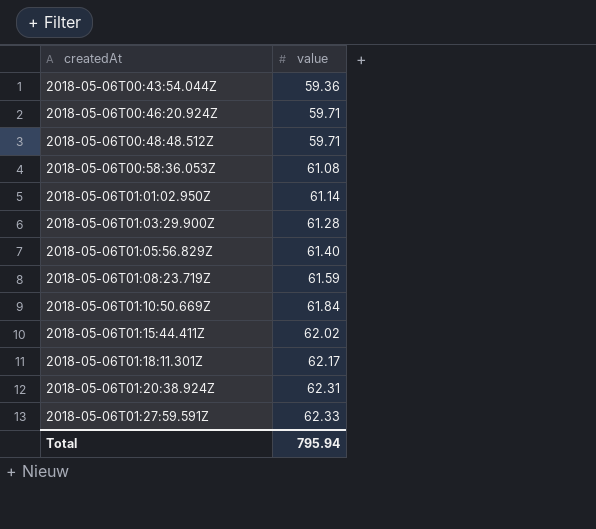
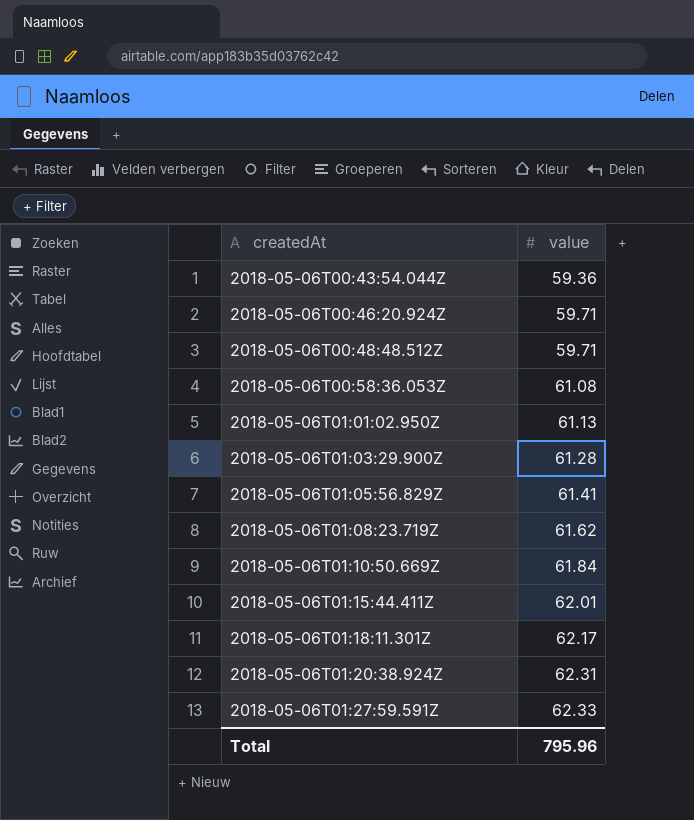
2018-05-06T01:01:02.950Z | value: 61.14 -> 61.13
2018-05-06T01:05:56.829Z | value: 61.40 -> 61.41
2018-05-06T01:08:23.719Z | value: 61.59 -> 61.62
2018-05-06T01:15:44.411Z | value: 62.02 -> 62.01
Total | value: 795.94 -> 795.96

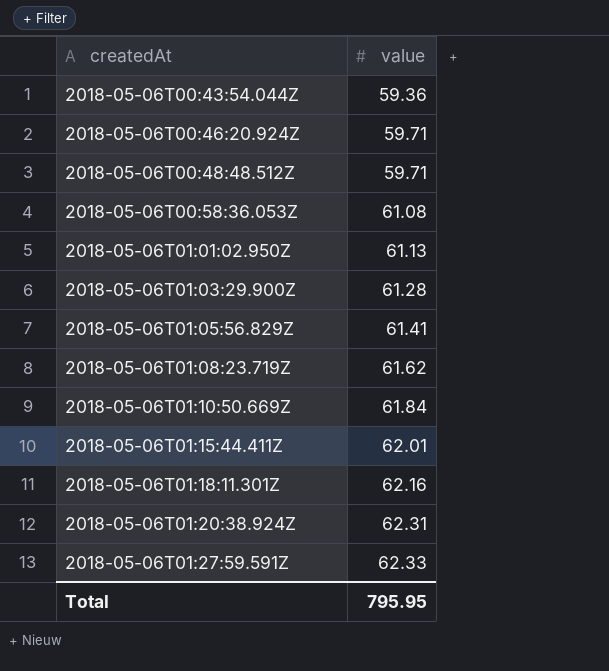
2018-05-06T01:18:11.301Z | value: 62.17 -> 62.16
Total | value: 795.96 -> 795.95

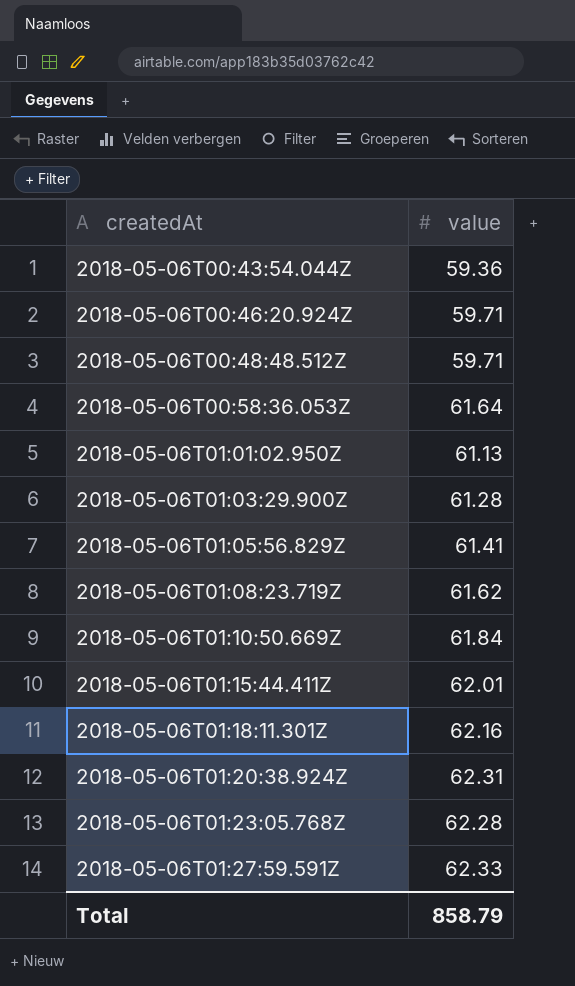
2018-05-06T00:58:36.053Z | value: 61.08 -> 61.64
row 2018-05-06T01:23:05.768Z: none -> 62.28
Total | value: 795.95 -> 858.79

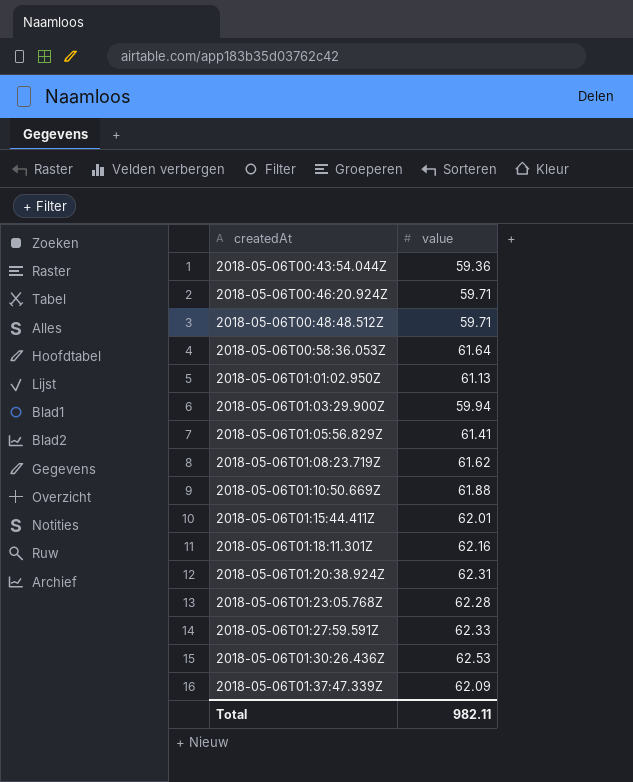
2018-05-06T01:03:29.900Z | value: 61.28 -> 59.94
2018-05-06T01:10:50.669Z | value: 61.84 -> 61.88
row 2018-05-06T01:30:26.436Z: none -> 62.53
row 2018-05-06T01:37:47.339Z: none -> 62.09
Total | value: 858.79 -> 982.11

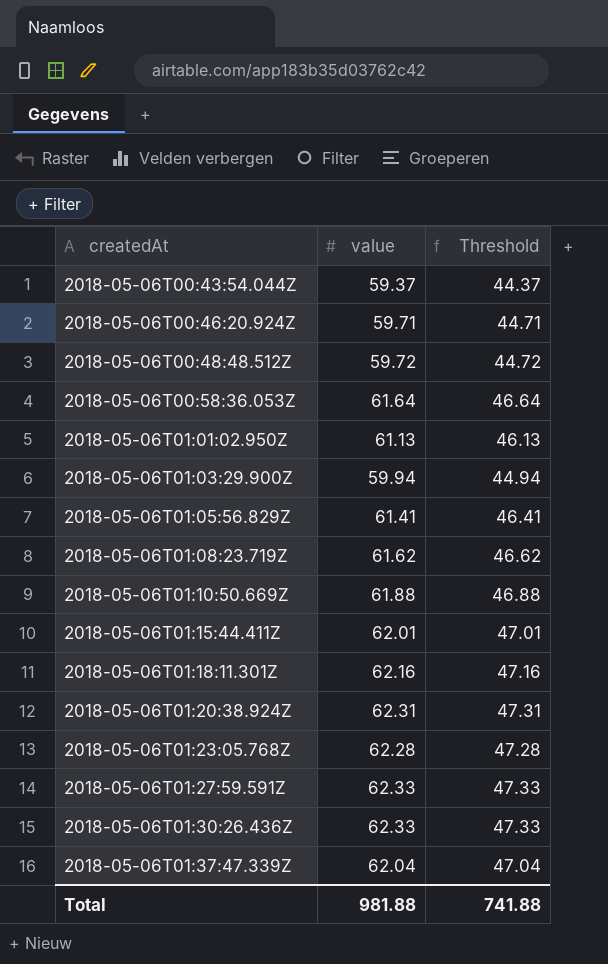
column Threshold | formula: none -> [value] - 15
2018-05-06T00:43:54.044Z | value: 59.36 -> 59.37
2018-05-06T00:48:48.512Z | value: 59.71 -> 59.72
2018-05-06T01:30:26.436Z | value: 62.53 -> 62.33
2018-05-06T01:37:47.339Z | value: 62.09 -> 62.04
Total | value: 982.11 -> 981.88

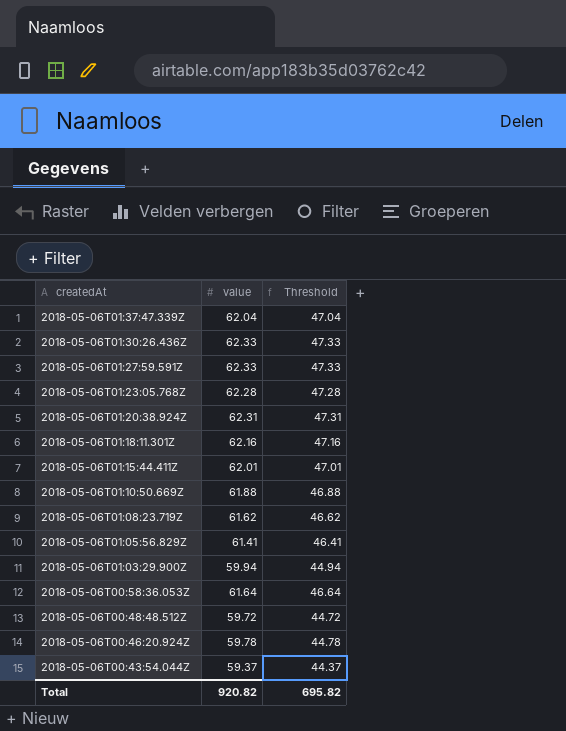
row order: createdAt ascending -> createdAt descending
row 2018-05-06T01:01:02.950Z: 61.13 | 46.13 -> none
2018-05-06T00:46:20.924Z | value: 59.71 -> 59.78
2018-05-06T00:46:20.924Z | Threshold: 44.71 -> 44.78
Total | value: 981.88 -> 920.82
Total | Threshold: 741.88 -> 695.82

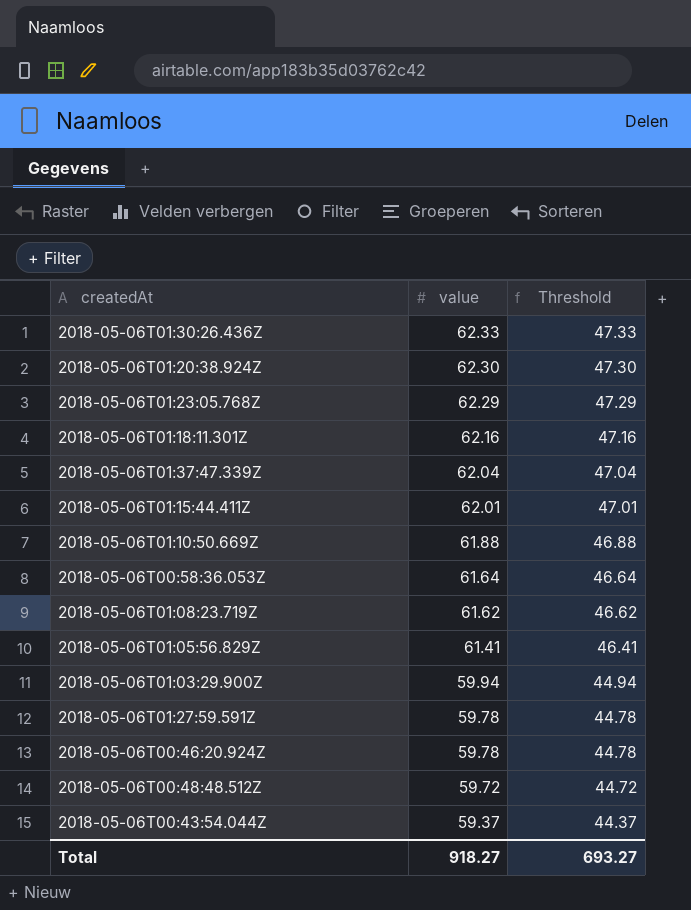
row order: createdAt descending -> value descending
2018-05-06T01:20:38.924Z | value: 62.31 -> 62.30
2018-05-06T01:20:38.924Z | Threshold: 47.31 -> 47.30
2018-05-06T01:23:05.768Z | value: 62.28 -> 62.29
2018-05-06T01:23:05.768Z | Threshold: 47.28 -> 47.29
2018-05-06T01:27:59.591Z | value: 62.33 -> 59.78
2018-05-06T01:27:59.591Z | Threshold: 47.33 -> 44.78
Total | value: 920.82 -> 918.27
Total | Threshold: 695.82 -> 693.27

